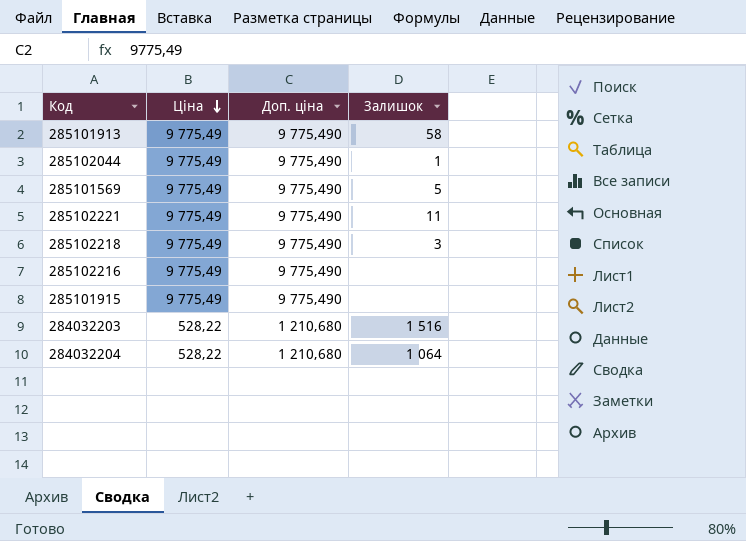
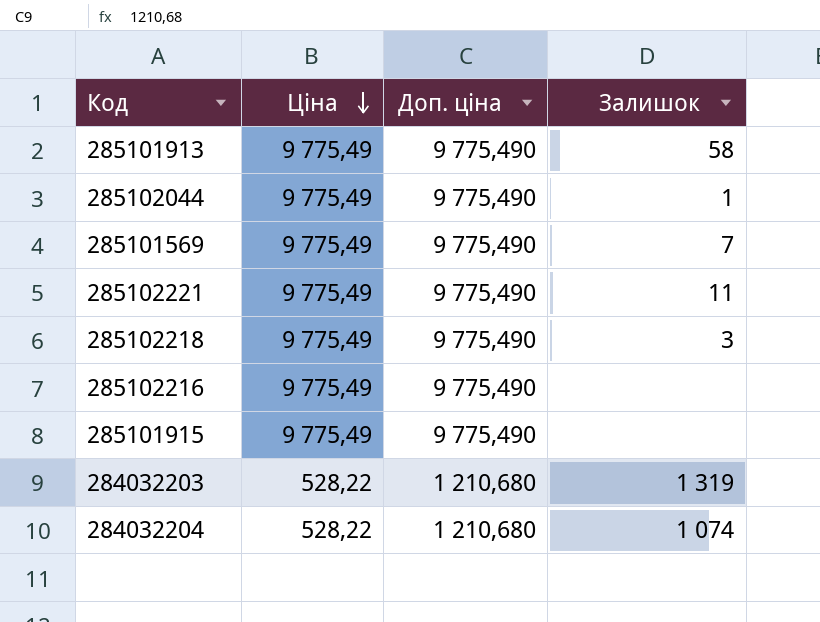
285101569 | Залишок: 5 -> 7
284032203 | Залишок: 1 516 -> 1 319
284032204 | Залишок: 1 064 -> 1 074

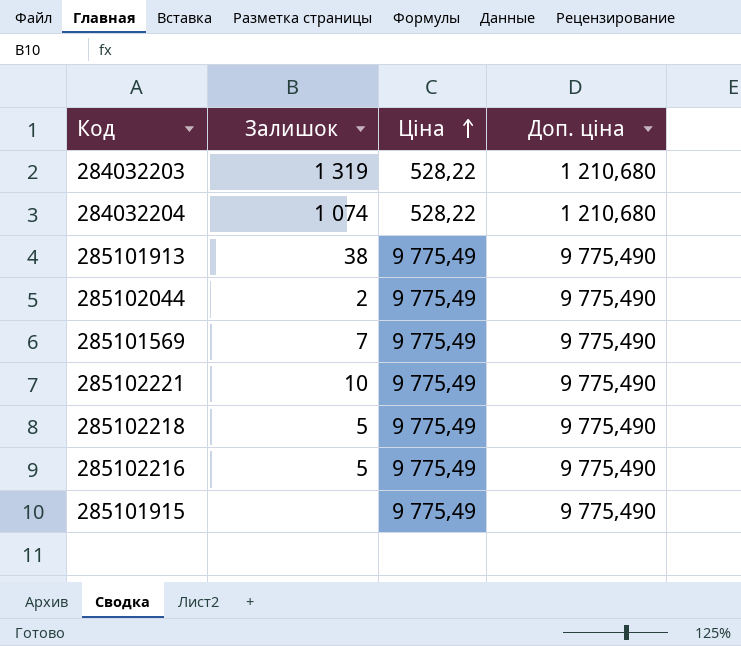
row order: Ціна descending -> Ціна ascending
column Залишок | position: 4 -> 2
285101913 | Залишок: 58 -> 38
285102044 | Залишок: 1 -> 2
285102221 | Залишок: 11 -> 10
285102218 | Залишок: 3 -> 5
285102216 | Залишок: none -> 5

